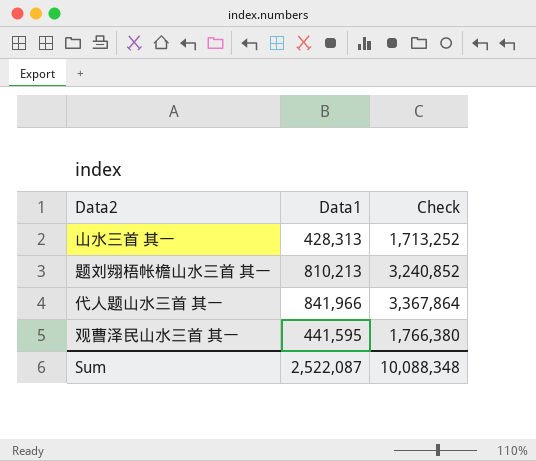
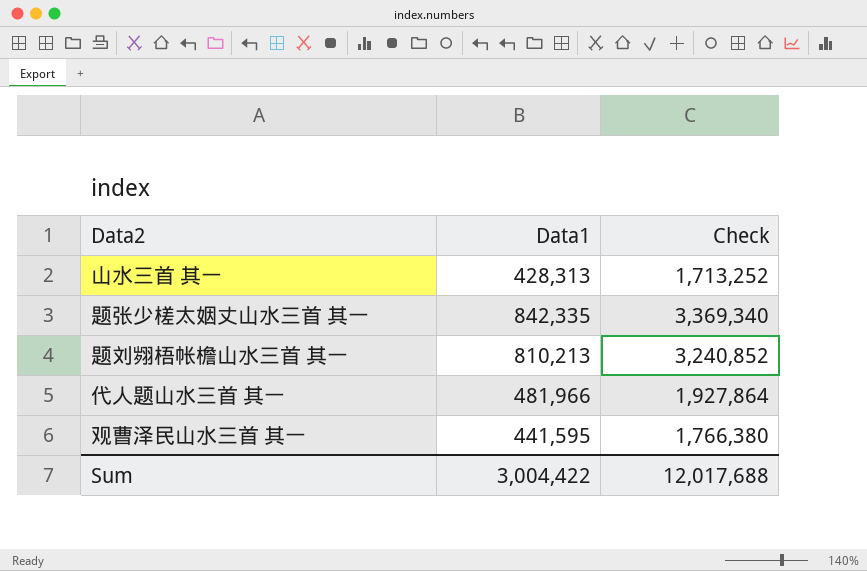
row 题张少槎太姻丈山水三首 其一: none -> 842,335 | 3,369,340
代人题山水三首 其一 | Data1: 841,966 -> 481,966
代人题山水三首 其一 | Check: 3,367,864 -> 1,927,864
Sum | Data1: 2,522,087 -> 3,004,422
Sum | Check: 10,088,348 -> 12,017,688

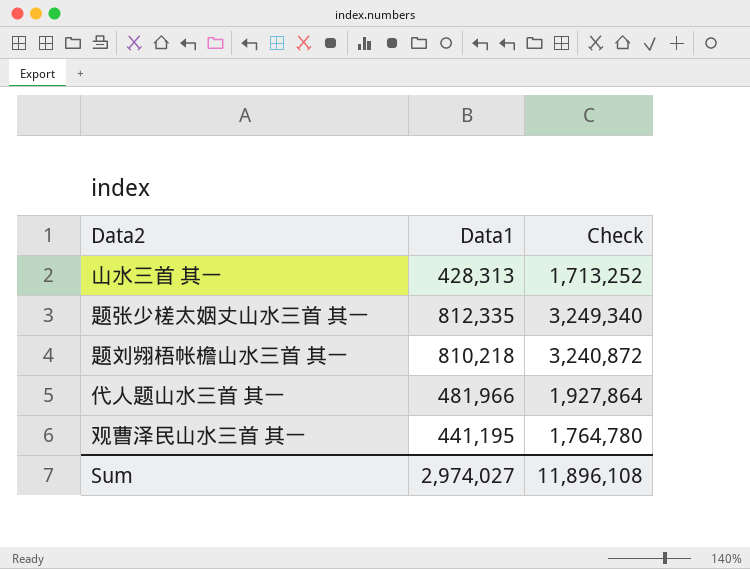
题张少槎太姻丈山水三首 其一 | Data1: 842,335 -> 812,335
题张少槎太姻丈山水三首 其一 | Check: 3,369,340 -> 3,249,340
题刘翙梧帐檐山水三首 其一 | Data1: 810,213 -> 810,218
题刘翙梧帐檐山水三首 其一 | Check: 3,240,852 -> 3,240,872
观曹泽民山水三首 其一 | Data1: 441,595 -> 441,195
观曹泽民山水三首 其一 | Check: 1,766,380 -> 1,764,780
Sum | Data1: 3,004,422 -> 2,974,027
Sum | Check: 12,017,688 -> 11,896,108

